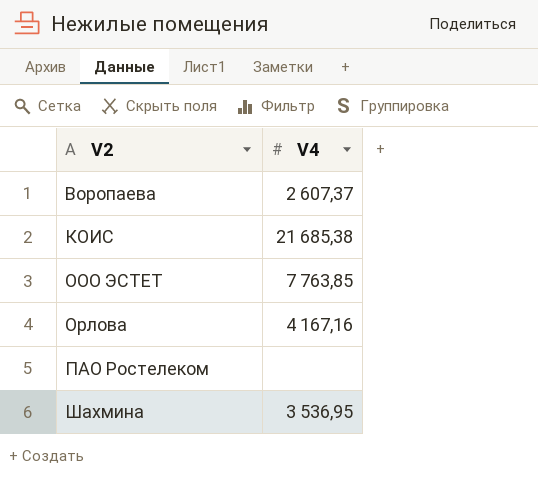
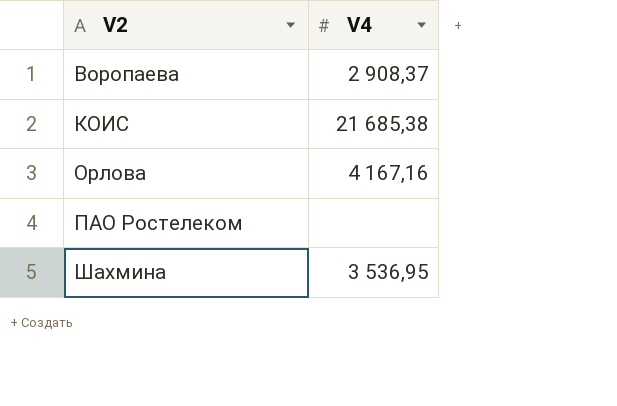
row ООО ЭСТЕТ: 7 763,85 -> none
Воропаева | V4: 2 607,37 -> 2 908,37

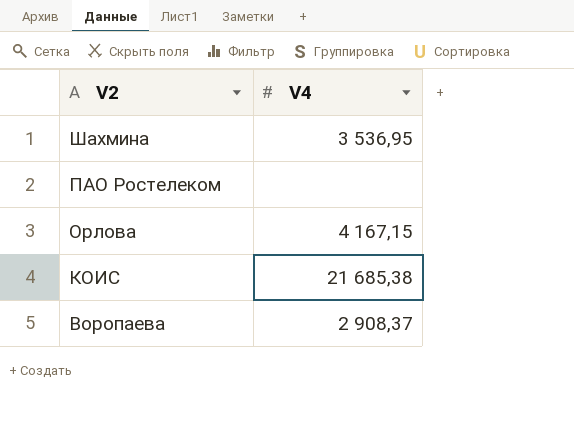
row order: V2 ascending -> V2 descending
Орлова | V4: 4 167,16 -> 4 167,15

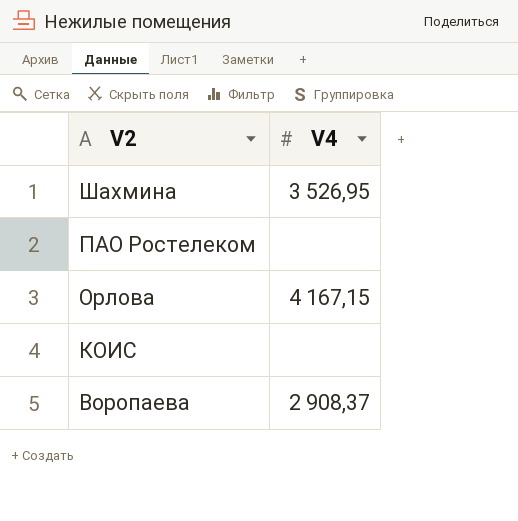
Шахмина | V4: 3 536,95 -> 3 526,95
КОИС | V4: 21 685,38 -> none

